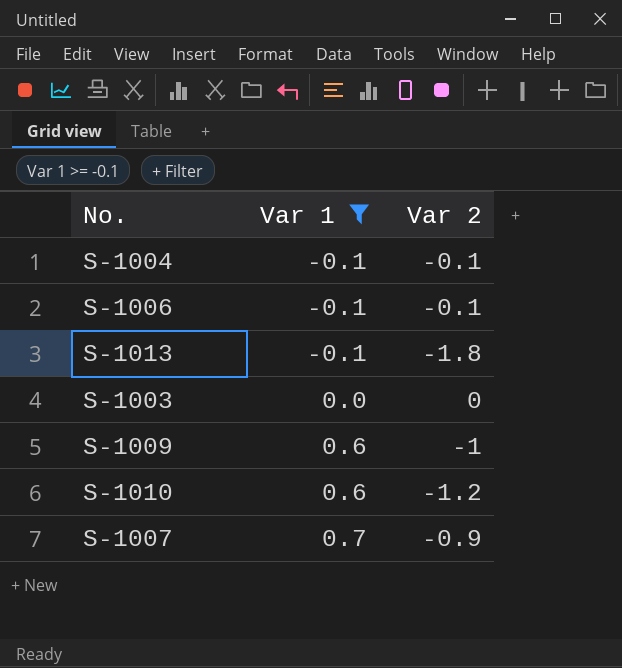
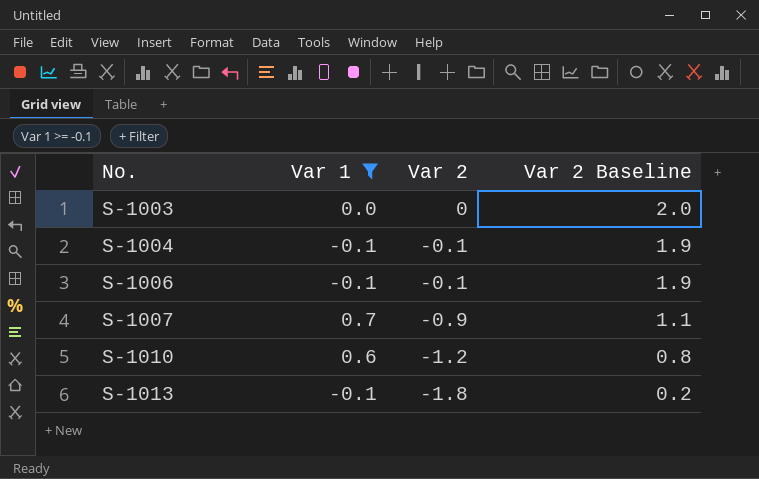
row order: Var 1 ascending -> No. ascending
column Var 2 Baseline | formula: none -> [Var 2] + 2
row S-1009: 0.6 | -1 -> none

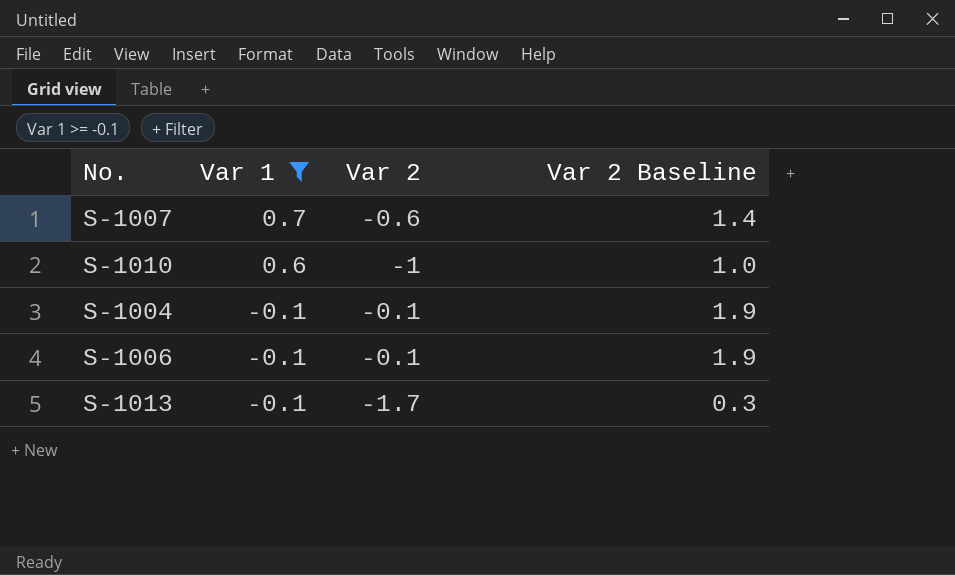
row order: No. ascending -> Var 1 descending
row S-1003: 0.0 | 0 | 2.0 -> none
S-1007 | Var 2: -0.9 -> -0.6
S-1007 | Var 2 Baseline: 1.1 -> 1.4
S-1010 | Var 2: -1.2 -> -1
S-1010 | Var 2 Baseline: 0.8 -> 1.0
S-1013 | Var 2: -1.8 -> -1.7
S-1013 | Var 2 Baseline: 0.2 -> 0.3

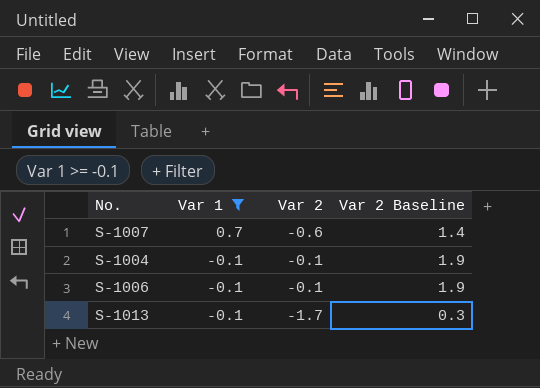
row S-1010: 0.6 | -1 | 1.0 -> none

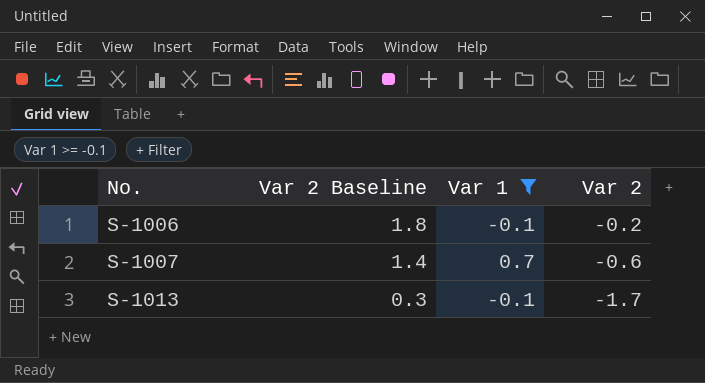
row order: Var 1 descending -> No. ascending
column Var 2 Baseline | position: 4 -> 2
row S-1004: -0.1 | -0.1 | 1.9 -> none
S-1006 | Var 2 Baseline: 1.9 -> 1.8
S-1006 | Var 2: -0.1 -> -0.2

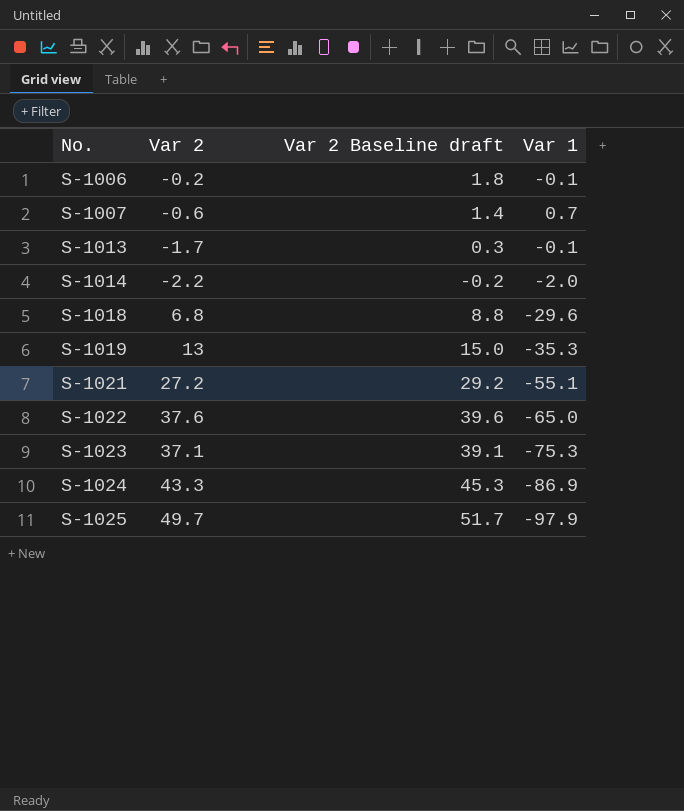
filter: Var 1 >= -0.1 -> none
column Var 2 | position: 4 -> 2
column name: Var 2 Baseline -> Var 2 Baseline draft

